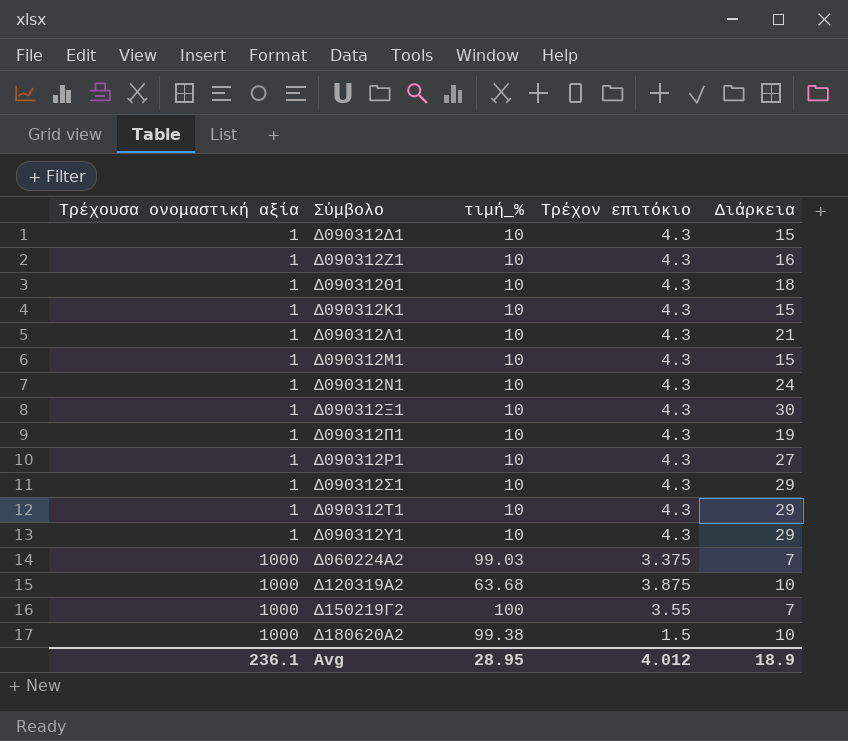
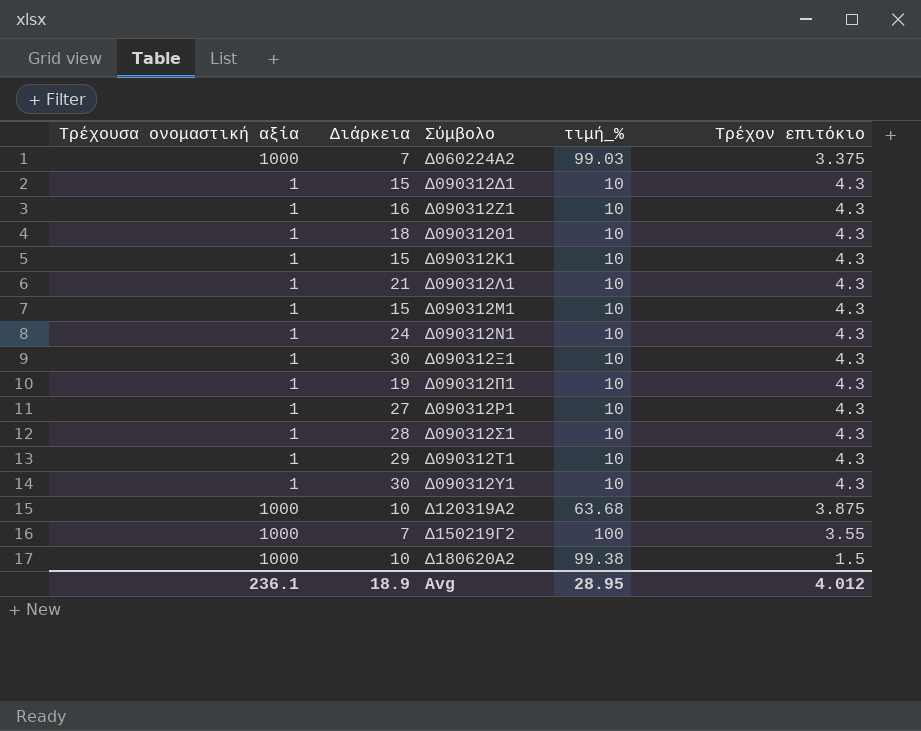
row order: Τρέχουσα ονομαστική αξία ascending -> Σύμβολο ascending
column Διάρκεια | position: 5 -> 2
Δ090312Σ1 | Διάρκεια: 29 -> 28
Δ090312Υ1 | Διάρκεια: 29 -> 30

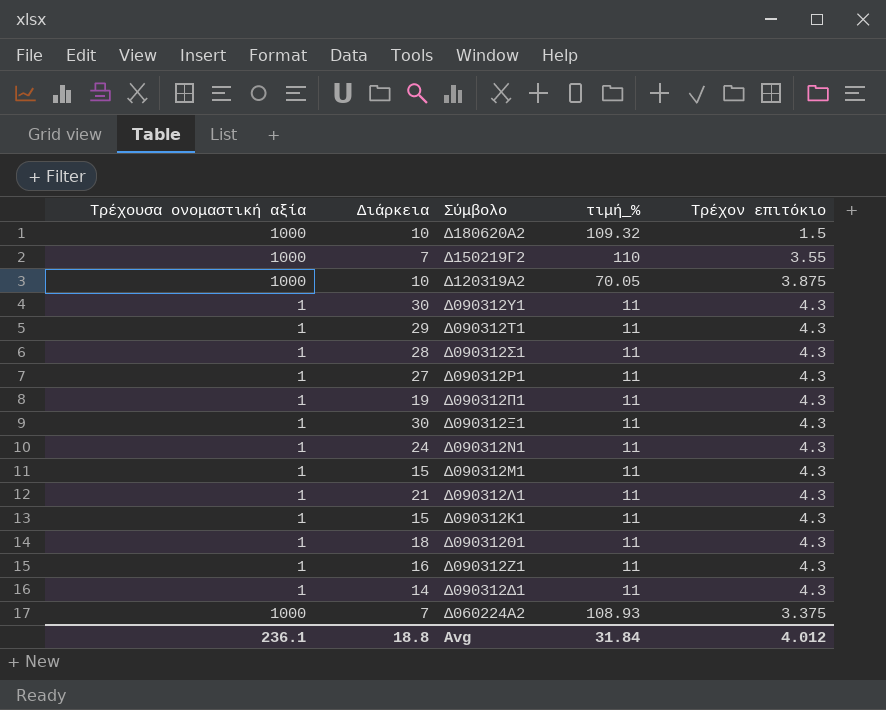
row order: Σύμβολο ascending -> Σύμβολο descending
Δ180620Α2 | τιμή_%: 99.38 -> 109.32
Δ150219Γ2 | τιμή_%: 100 -> 110
Δ120319Α2 | τιμή_%: 63.68 -> 70.05
Δ090312Υ1 | τιμή_%: 10 -> 11
Δ090312Τ1 | τιμή_%: 10 -> 11
Δ090312Σ1 | τιμή_%: 10 -> 11
Δ090312Ρ1 | τιμή_%: 10 -> 11
Δ090312Π1 | τιμή_%: 10 -> 11
Δ090312Ξ1 | τιμή_%: 10 -> 11
Δ090312Ν1 | τιμή_%: 10 -> 11
Δ090312Μ1 | τιμή_%: 10 -> 11
Δ090312Λ1 | τιμή_%: 10 -> 11
Δ090312Κ1 | τιμή_%: 10 -> 11
Δ090312Θ1 | τιμή_%: 10 -> 11
Δ090312Ζ1 | τιμή_%: 10 -> 11
Δ090312Δ1 | Διάρκεια: 15 -> 14
Δ090312Δ1 | τιμή_%: 10 -> 11
Δ060224Α2 | τιμή_%: 99.03 -> 108.93
Avg | Διάρκεια: 18.9 -> 18.8
Avg | τιμή_%: 28.95 -> 31.84

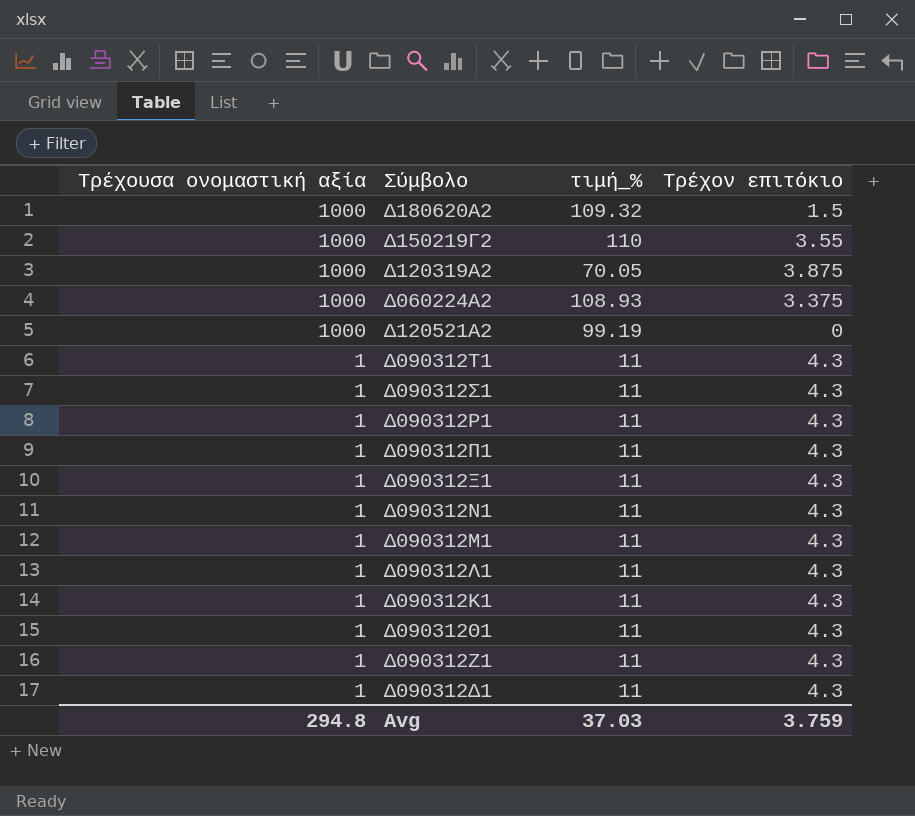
row order: Σύμβολο descending -> Τρέχουσα ονομαστική αξία descending
column Διάρκεια | position: 2 -> none
row Δ090312Υ1: 1 | 30 | 11 | 4.3 -> none
row Δ120521Α2: none -> 1000 | 99.19 | 0
Avg | Τρέχουσα ονομαστική αξία: 236.1 -> 294.8
Avg | τιμή_%: 31.84 -> 37.03
Avg | Τρέχον επιτόκιο: 4.012 -> 3.759

